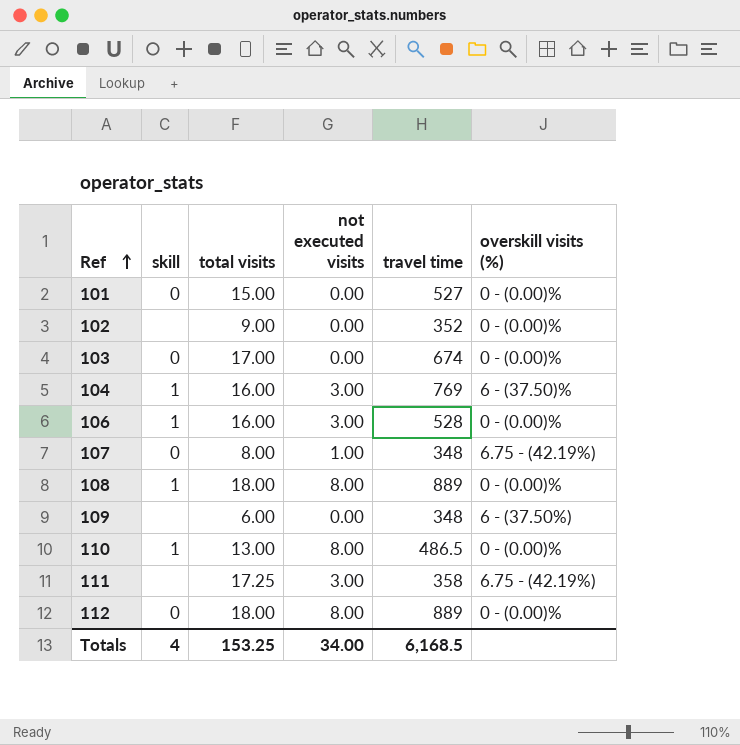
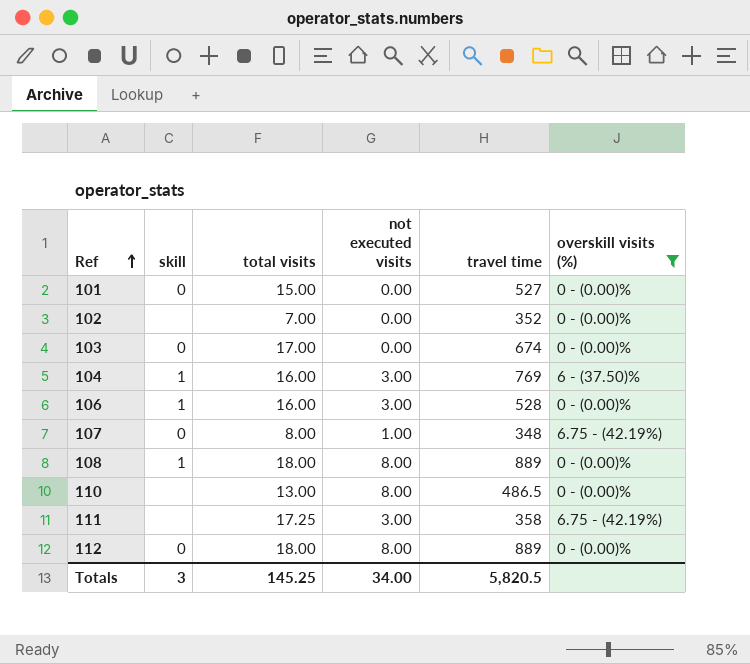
filter: none -> overskill visits (%) != 6 - (37.50%)
102 | total visits: 9.00 -> 7.00
110 | skill: 1 -> none
Totals | skill: 4 -> 3
Totals | total visits: 153.25 -> 145.25
Totals | travel time: 6,168.5 -> 5,820.5

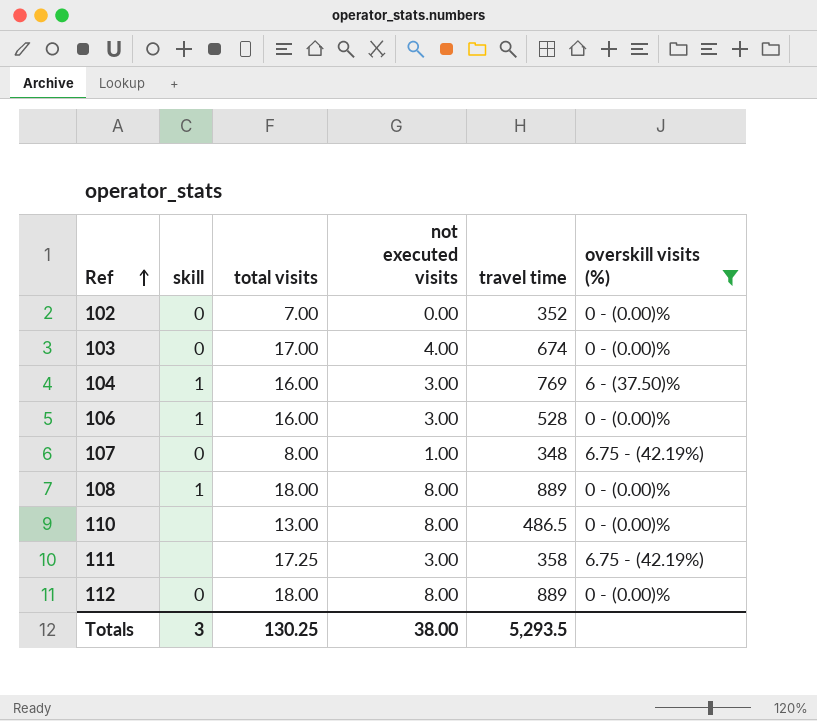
row 101: 0 | 15.00 | 0.00 | 527 | 0 - (0.00)% -> none
102 | skill: none -> 0
103 | not executed visits: 0.00 -> 4.00
Totals | total visits: 145.25 -> 130.25
Totals | not executed visits: 34.00 -> 38.00
Totals | travel time: 5,820.5 -> 5,293.5

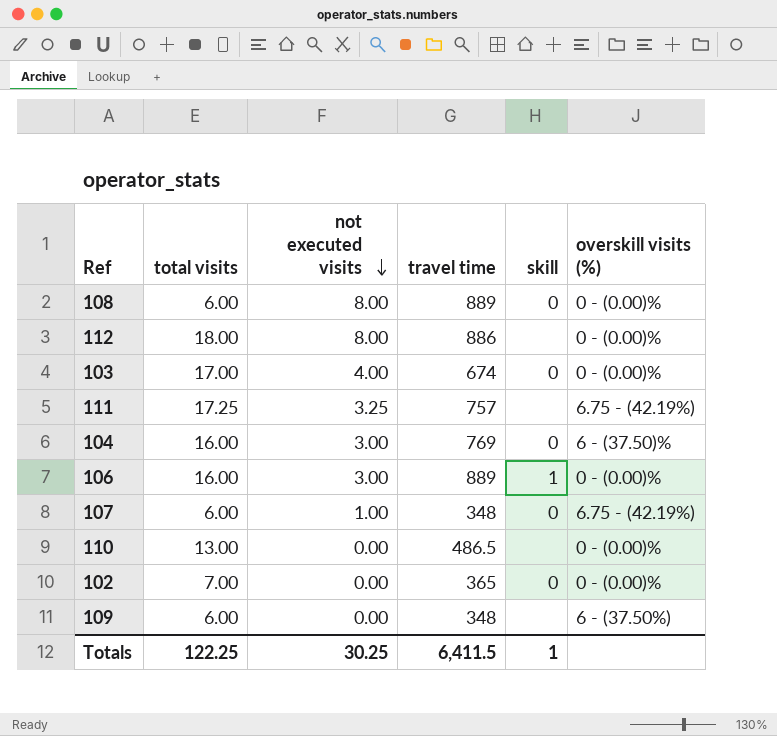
filter: overskill visits (%) != 6 - (37.50%) -> none
row order: Ref ascending -> not executed visits descending
column skill | position: 2 -> 5
108 | total visits: 18.00 -> 6.00
108 | skill: 1 -> 0
112 | travel time: 889 -> 886
112 | skill: 0 -> none
111 | not executed visits: 3.00 -> 3.25
111 | travel time: 358 -> 757
104 | skill: 1 -> 0
106 | travel time: 528 -> 889
107 | total visits: 8.00 -> 6.00
110 | not executed visits: 8.00 -> 0.00
102 | travel time: 352 -> 365
Totals | total visits: 130.25 -> 122.25
Totals | not executed visits: 38.00 -> 30.25
Totals | travel time: 5,293.5 -> 6,411.5
Totals | skill: 3 -> 1

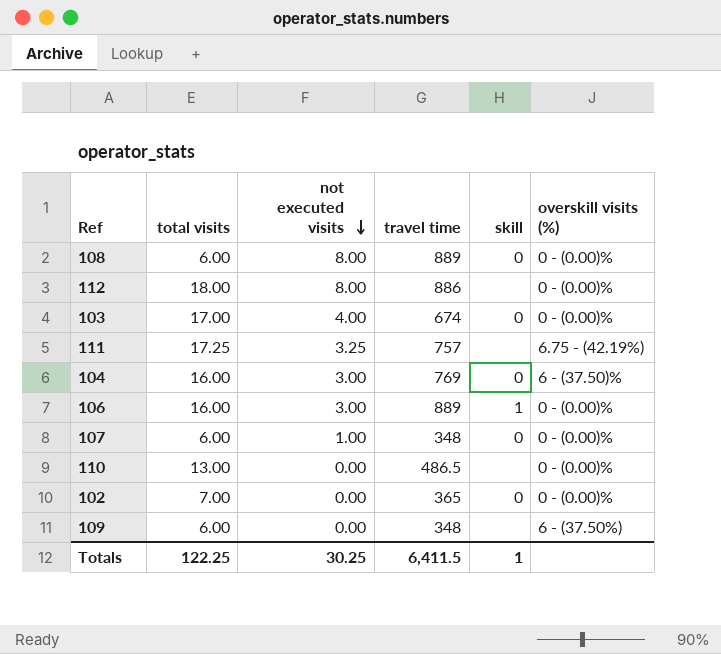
107 | overskill visits (%): 6.75 - (42.19%) -> 0 - (0.00)%

